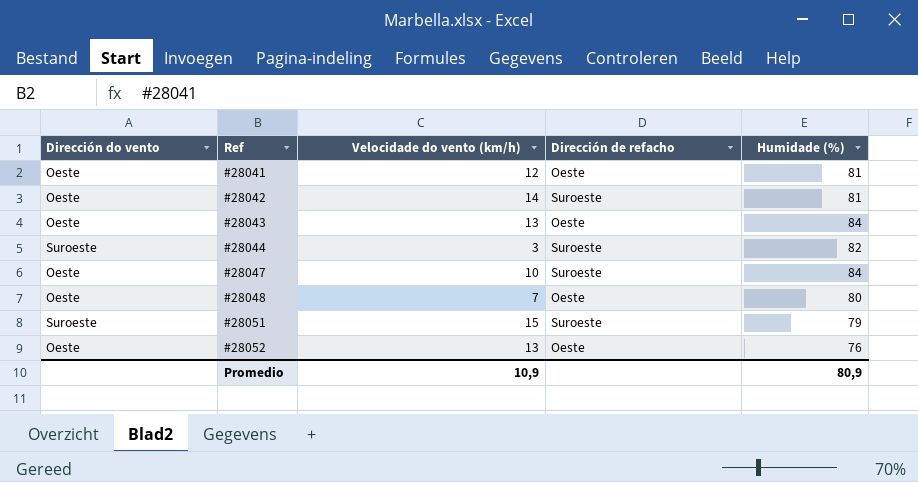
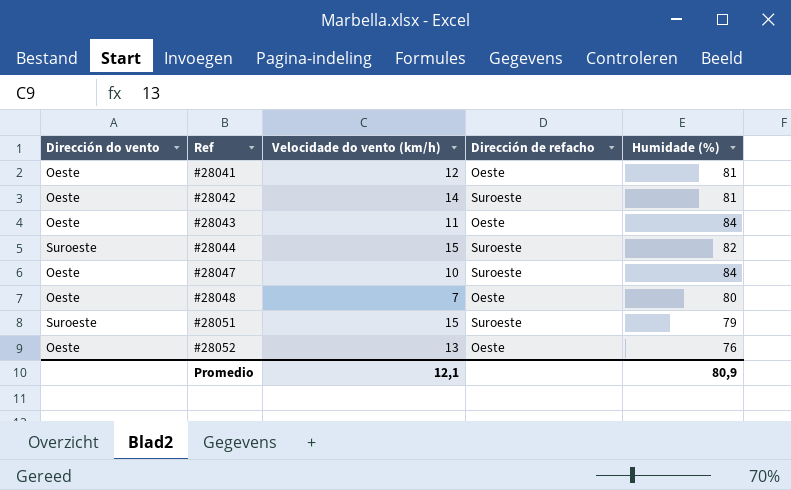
#28043 | Velocidade do vento (km/h): 13 -> 11
#28044 | Velocidade do vento (km/h): 3 -> 15
Promedio | Velocidade do vento (km/h): 10,9 -> 12,1

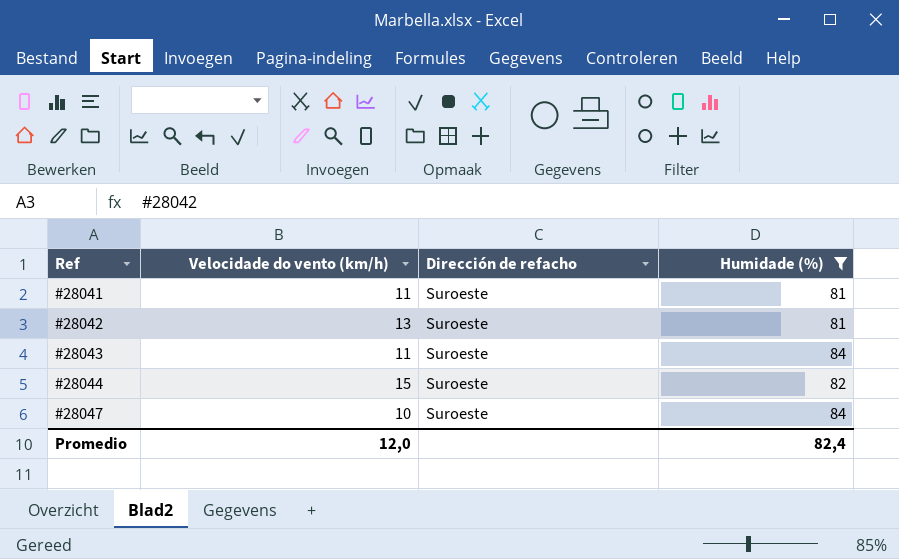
filter: none -> Humidade (%) >= 81
column Dirección do vento | position: 1 -> none
#28041 | Velocidade do vento (km/h): 12 -> 11
#28041 | Dirección de refacho: Oeste -> Suroeste
#28042 | Velocidade do vento (km/h): 14 -> 13
#28043 | Dirección de refacho: Oeste -> Suroeste
Promedio | Velocidade do vento (km/h): 12,1 -> 12,0
Promedio | Humidade (%): 80,9 -> 82,4

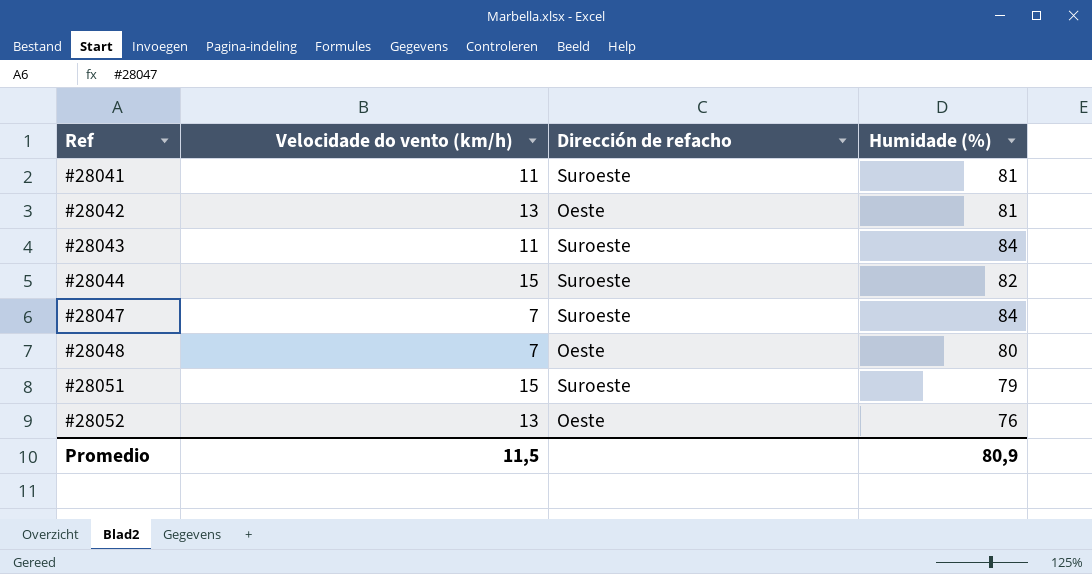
filter: Humidade (%) >= 81 -> none
#28042 | Dirección de refacho: Suroeste -> Oeste
#28047 | Velocidade do vento (km/h): 10 -> 7
Promedio | Velocidade do vento (km/h): 12,0 -> 11,5
Promedio | Humidade (%): 82,4 -> 80,9

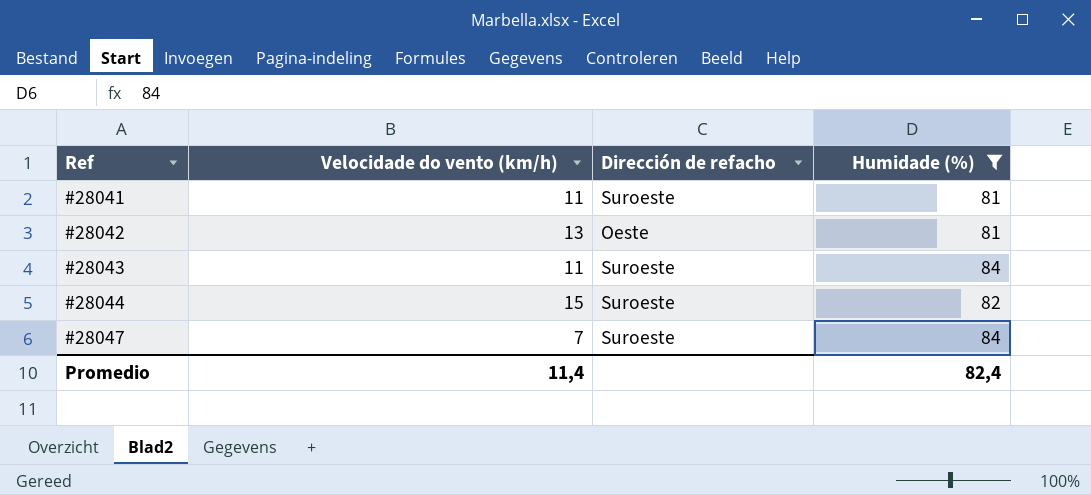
filter: none -> Humidade (%) >= 81
Promedio | Velocidade do vento (km/h): 11,5 -> 11,4
Promedio | Humidade (%): 80,9 -> 82,4

